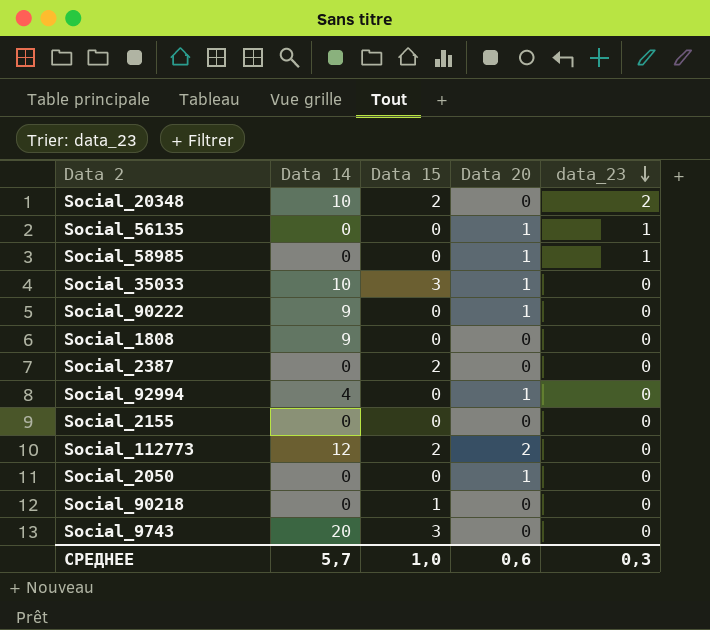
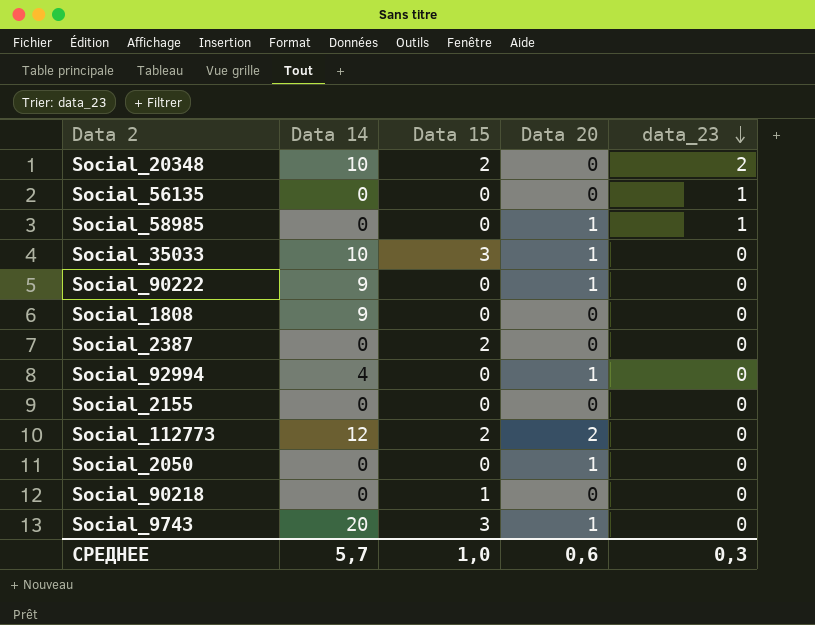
Social_56135 | Data 20: 1 -> 0
Social_9743 | Data 20: 0 -> 1

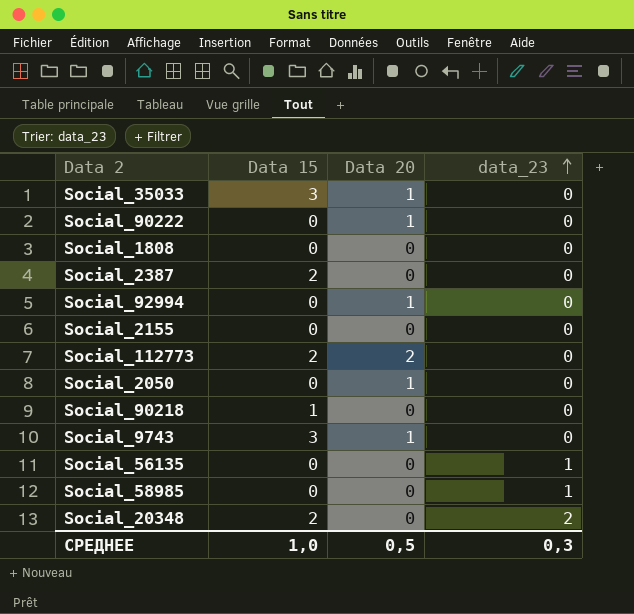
row order: data_23 descending -> data_23 ascending
column Data 14 | position: 2 -> none
Social_58985 | Data 20: 1 -> 0
СРЕДНЕЕ | Data 20: 0,6 -> 0,5

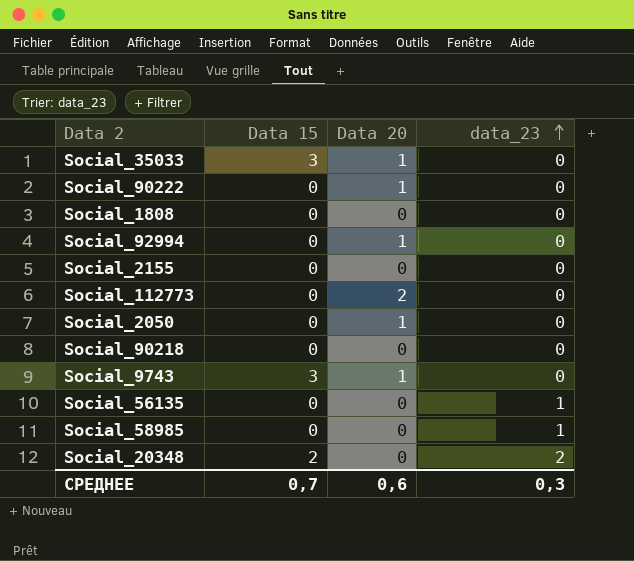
row Social_2387: 2 | 0 | 0 -> none
Social_112773 | Data 15: 2 -> 0
Social_90218 | Data 15: 1 -> 0
СРЕДНЕЕ | Data 15: 1,0 -> 0,7
СРЕДНЕЕ | Data 20: 0,5 -> 0,6

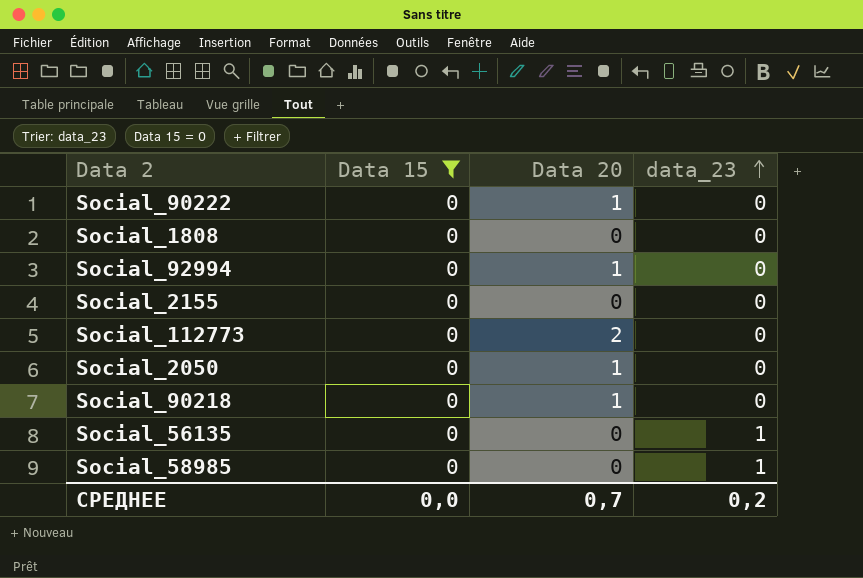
filter: none -> Data 15 = 0
Social_90218 | Data 20: 0 -> 1
СРЕДНЕЕ | Data 15: 0,7 -> 0,0
СРЕДНЕЕ | Data 20: 0,6 -> 0,7
СРЕДНЕЕ | data_23: 0,3 -> 0,2

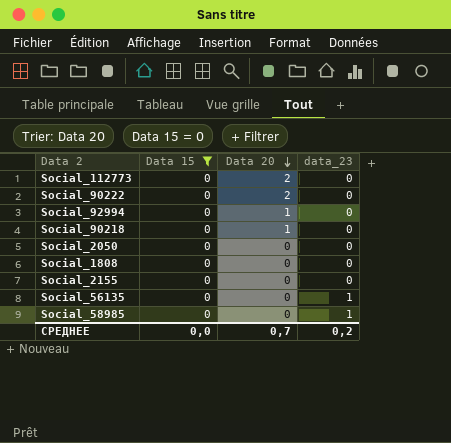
row order: data_23 ascending -> Data 20 descending
Social_90222 | Data 20: 1 -> 2
Social_2050 | Data 20: 1 -> 0

